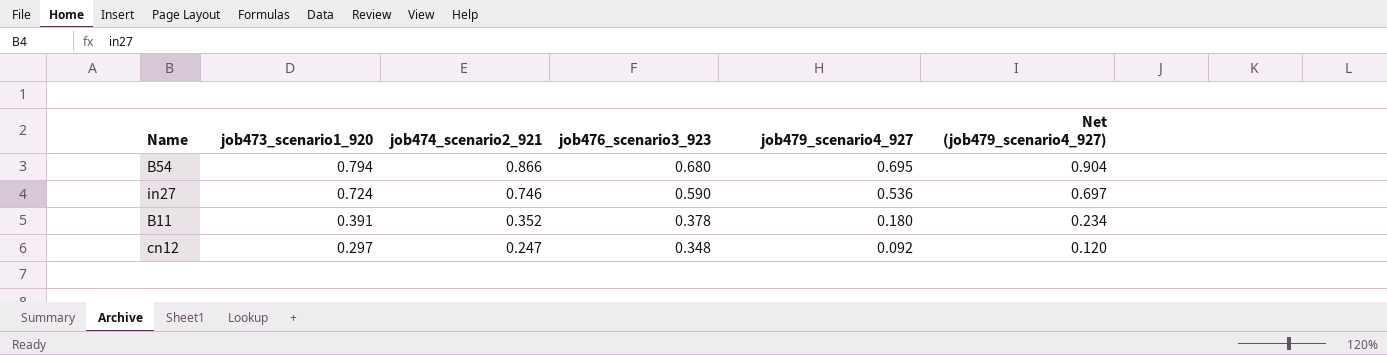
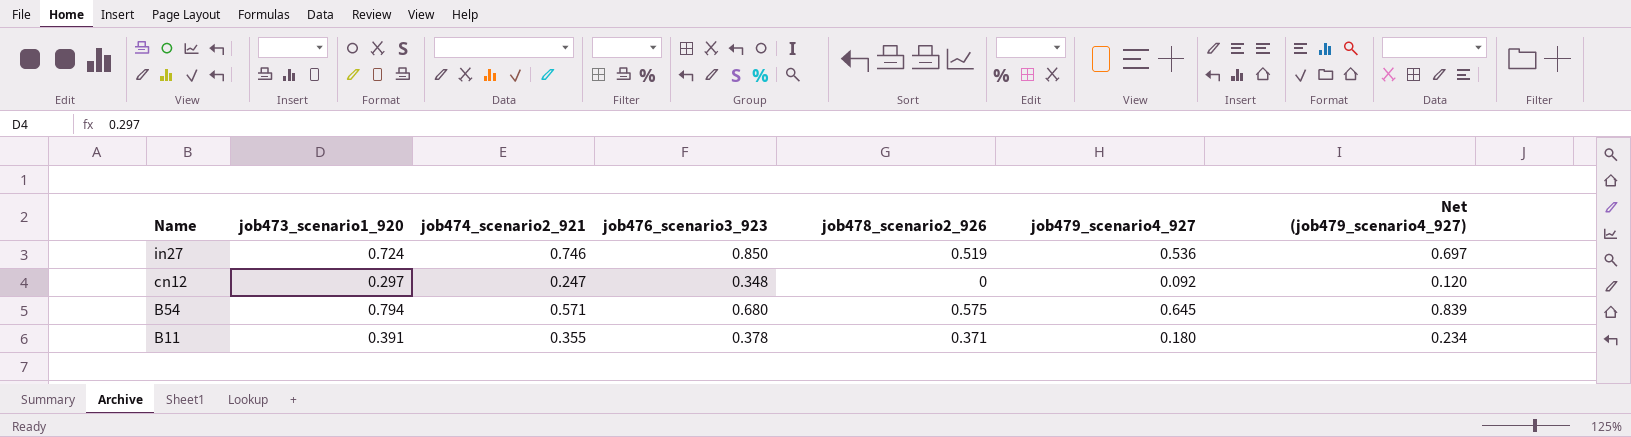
row order: job473_scenario1_920 descending -> Name descending
column job478_scenario2_926 | position: none -> 5
in27 | job476_scenario3_923: 0.590 -> 0.850
B54 | job474_scenario2_921: 0.866 -> 0.571
B54 | job479_scenario4_927: 0.695 -> 0.645
B54 | Net (job479_scenario4_927): 0.904 -> 0.839
B11 | job474_scenario2_921: 0.352 -> 0.355

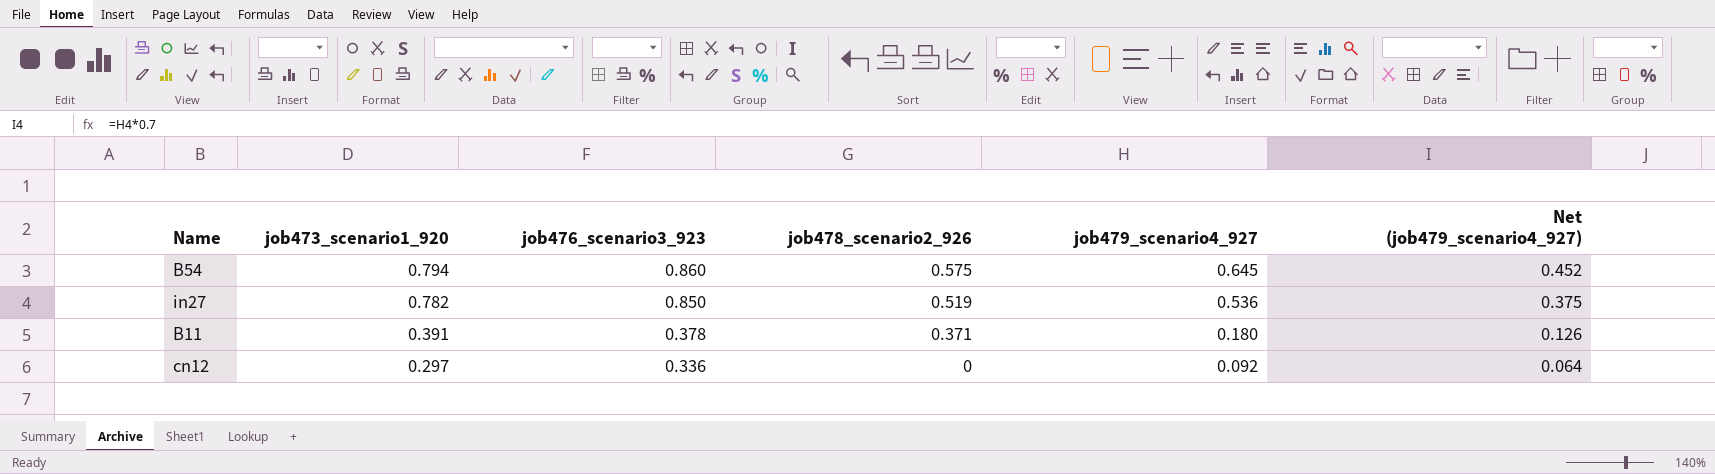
row order: Name descending -> job473_scenario1_920 descending
column job474_scenario2_921 | position: 3 -> none
column Net (job479_scenario4_927) | formula: [job479_scenario4_927] * 1.3 -> [job479_scenario4_927] * 0.7
B54 | job476_scenario3_923: 0.680 -> 0.860
in27 | job473_scenario1_920: 0.724 -> 0.782
cn12 | job476_scenario3_923: 0.348 -> 0.336

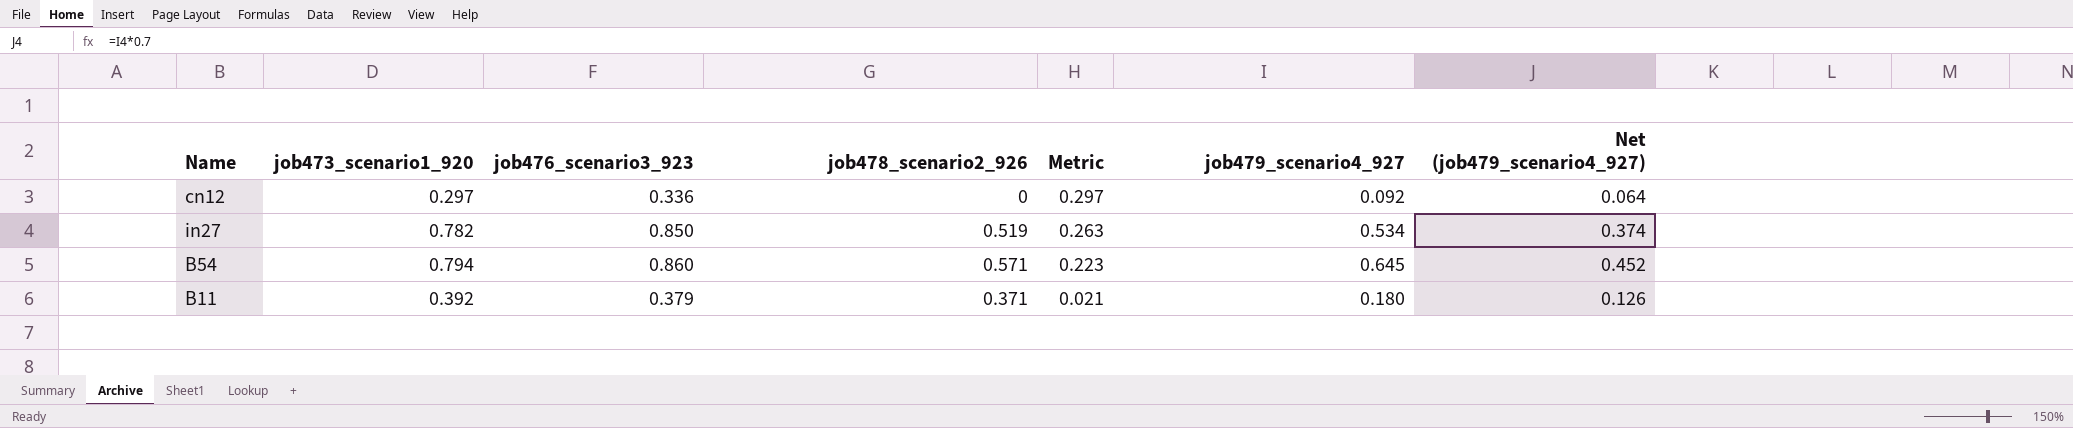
row order: job473_scenario1_920 descending -> Metric descending
column Metric | formula: none -> [job473_scenario1_920] - [job478_scenario2_926]
in27 | job479_scenario4_927: 0.536 -> 0.534
in27 | Net (job479_scenario4_927): 0.375 -> 0.374
B54 | job478_scenario2_926: 0.575 -> 0.571
B11 | job473_scenario1_920: 0.391 -> 0.392
B11 | job476_scenario3_923: 0.378 -> 0.379

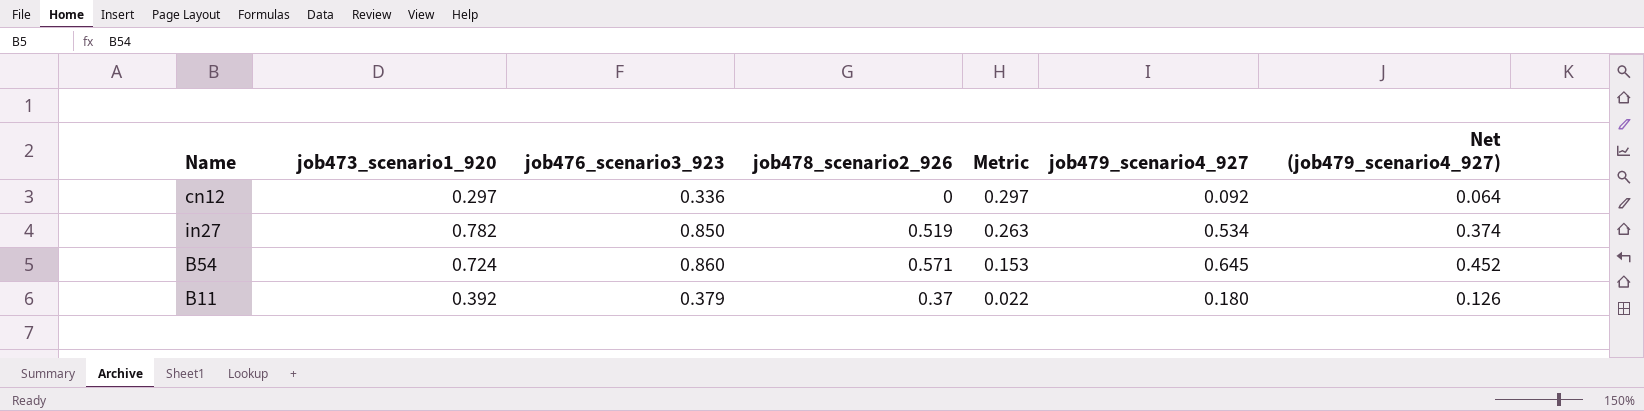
B54 | job473_scenario1_920: 0.794 -> 0.724
B54 | Metric: 0.223 -> 0.153
B11 | job478_scenario2_926: 0.371 -> 0.37
B11 | Metric: 0.021 -> 0.022

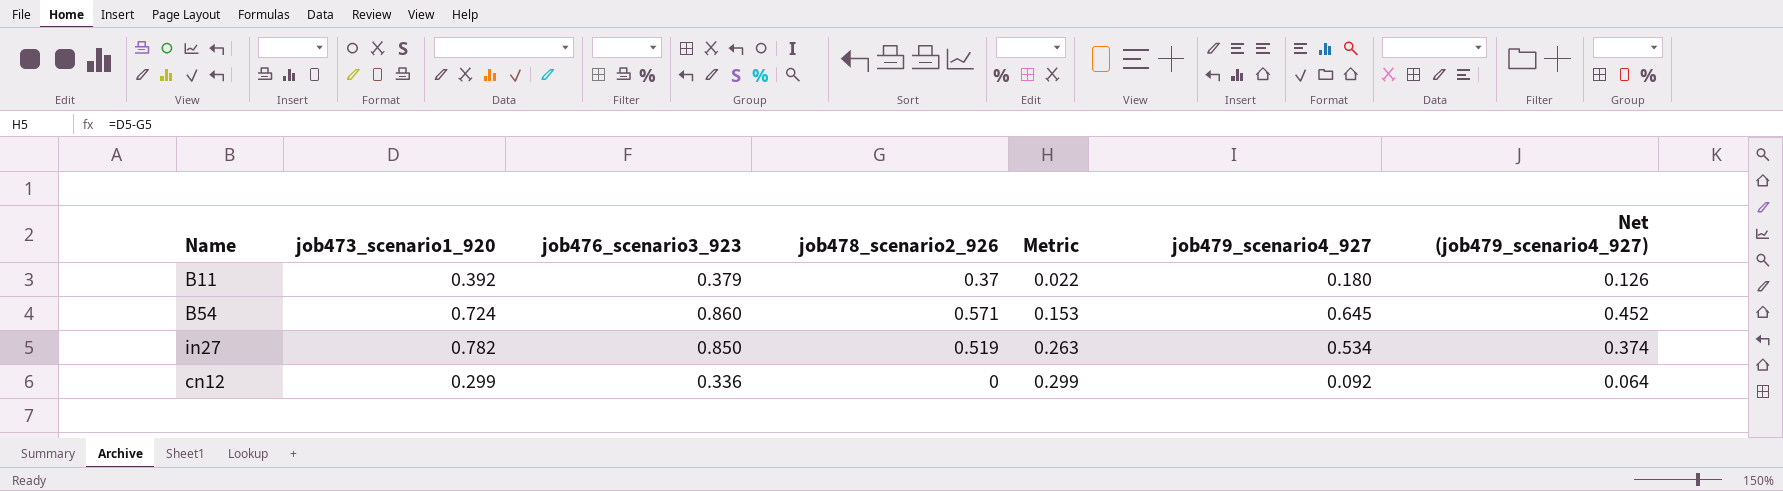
row order: Metric descending -> Metric ascending
cn12 | job473_scenario1_920: 0.297 -> 0.299
cn12 | Metric: 0.297 -> 0.299

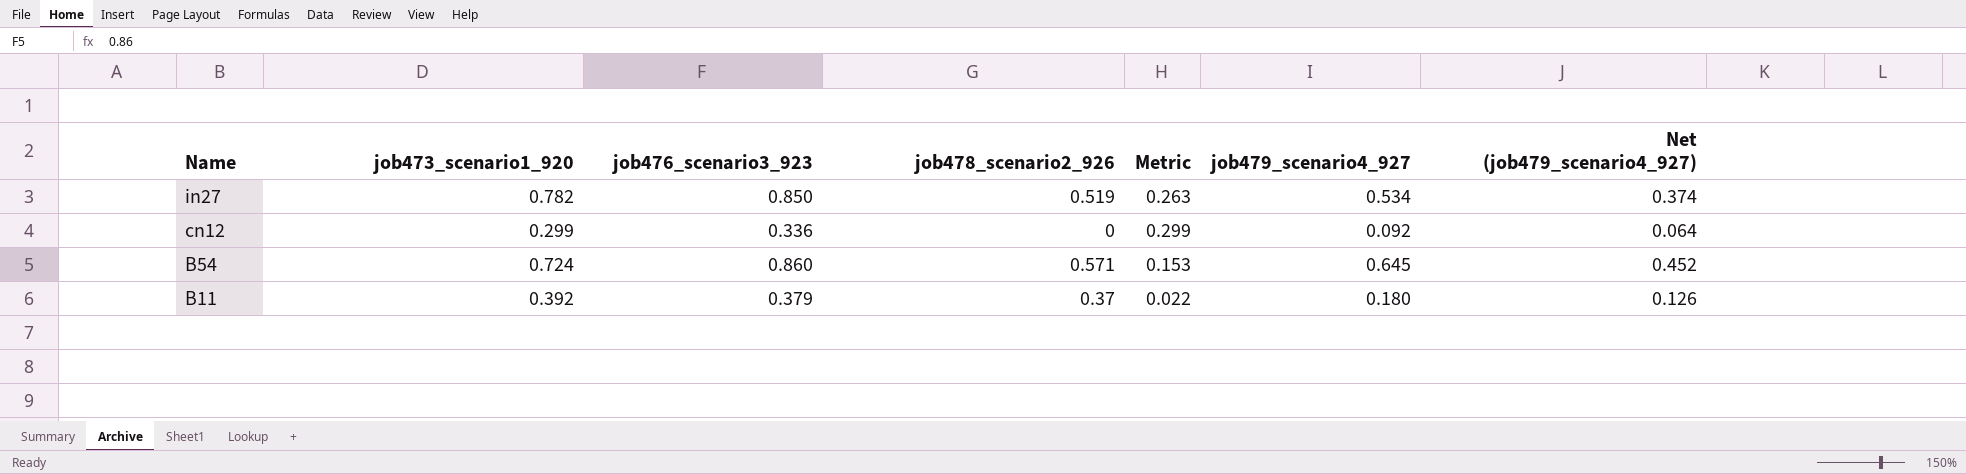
row order: Metric ascending -> Name descending

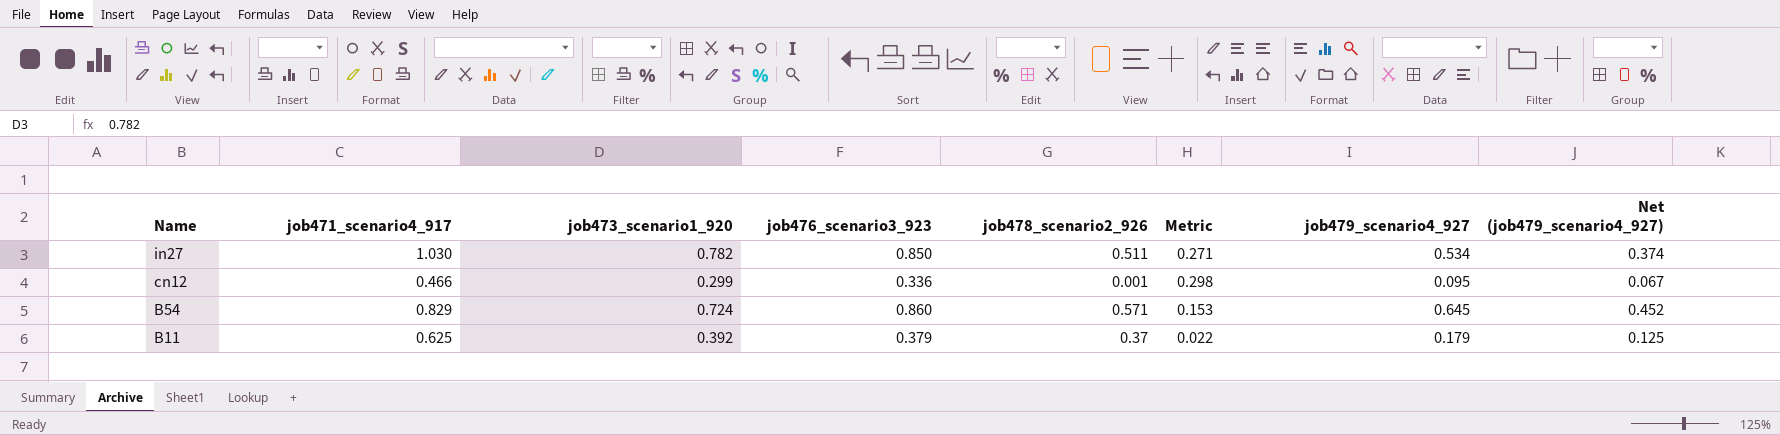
column job471_scenario4_917 | position: none -> 2
in27 | job478_scenario2_926: 0.519 -> 0.511
in27 | Metric: 0.263 -> 0.271
cn12 | job478_scenario2_926: 0 -> 0.001
cn12 | Metric: 0.299 -> 0.298
cn12 | job479_scenario4_927: 0.092 -> 0.095
cn12 | Net (job479_scenario4_927): 0.064 -> 0.067
B11 | job479_scenario4_927: 0.180 -> 0.179
B11 | Net (job479_scenario4_927): 0.126 -> 0.125

